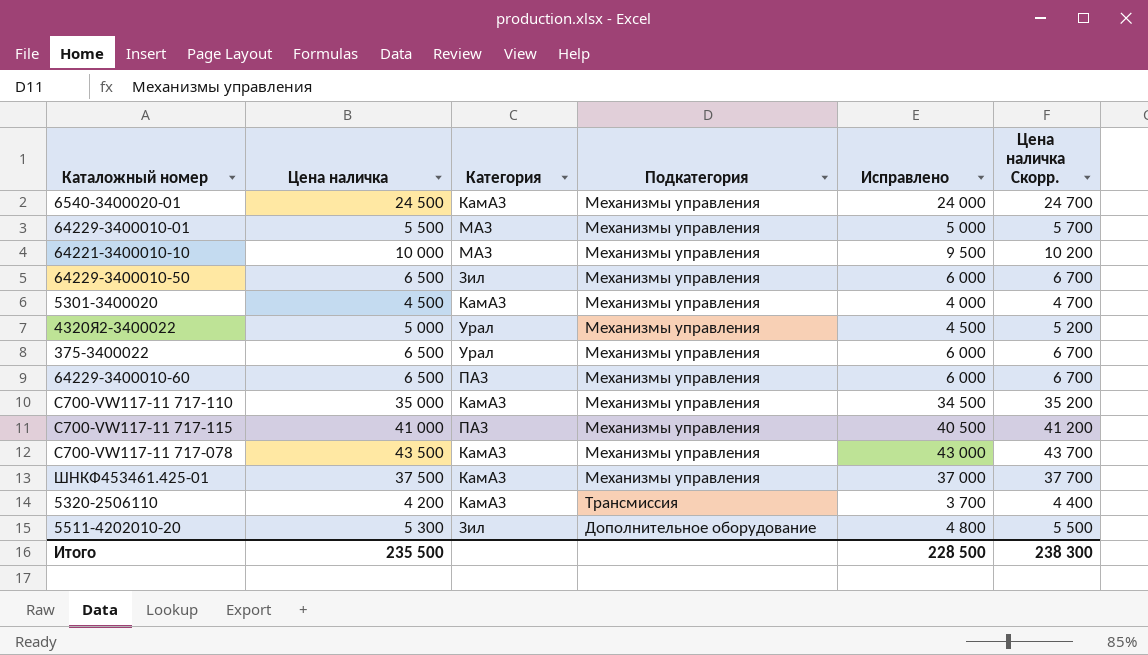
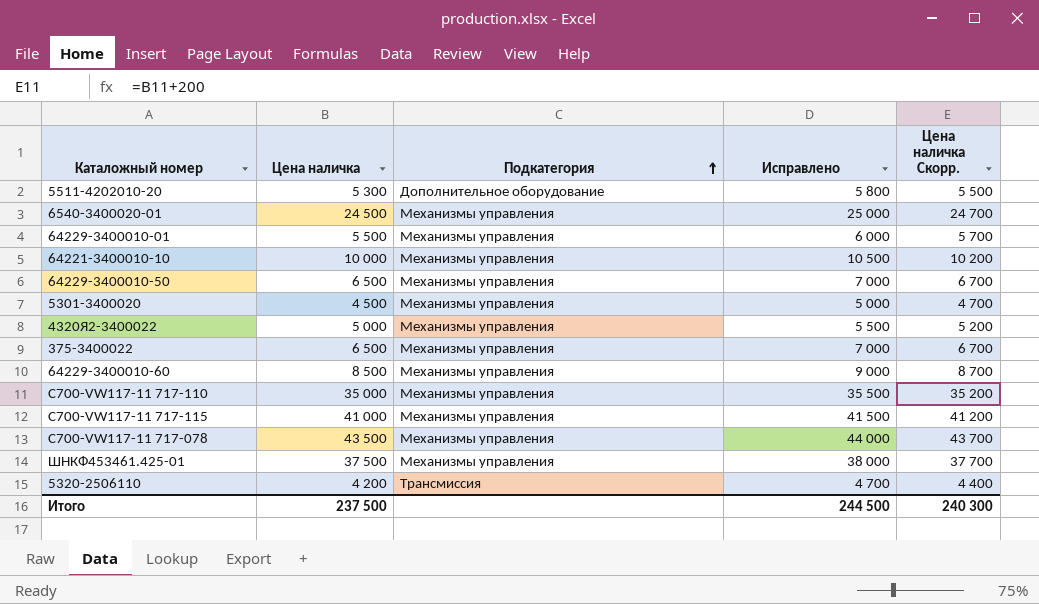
row order: none -> Подкатегория ascending
column Категория | position: 3 -> none
column Исправлено | formula: [Цена наличка] - 500 -> [Цена наличка] + 500
64229-3400010-60 | Цена наличка: 6 500 -> 8 500
64229-3400010-60 | Цена наличка Скорр.: 6 700 -> 8 700
Итого | Цена наличка: 235 500 -> 237 500
Итого | Исправлено: 228 500 -> 244 500
Итого | Цена наличка Скорр.: 238 300 -> 240 300

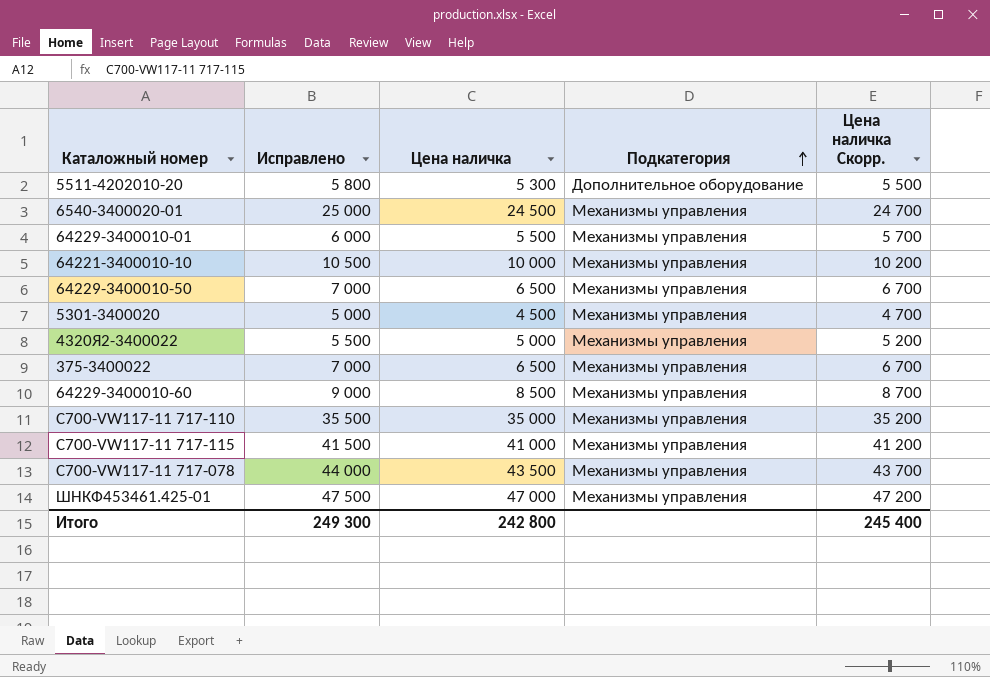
column Исправлено | position: 4 -> 2
row 5320-2506110: 4 200 | Трансмиссия | 4 700 | 4 400 -> none
ШНКФ453461.425-01 | Исправлено: 38 000 -> 47 500
ШНКФ453461.425-01 | Цена наличка: 37 500 -> 47 000
ШНКФ453461.425-01 | Цена наличка Скорр.: 37 700 -> 47 200
Итого | Исправлено: 244 500 -> 249 300
Итого | Цена наличка: 237 500 -> 242 800
Итого | Цена наличка Скорр.: 240 300 -> 245 400

